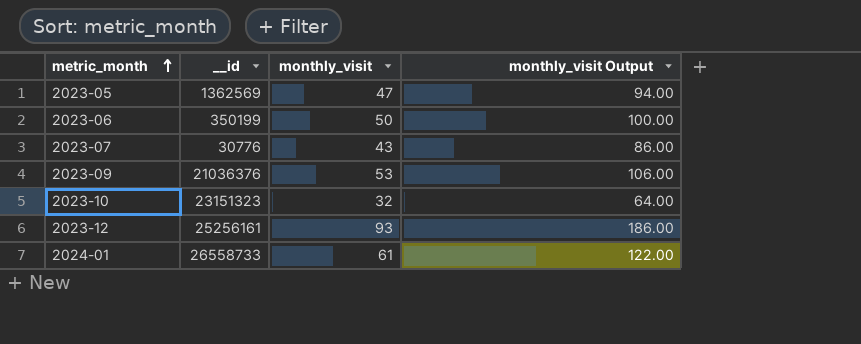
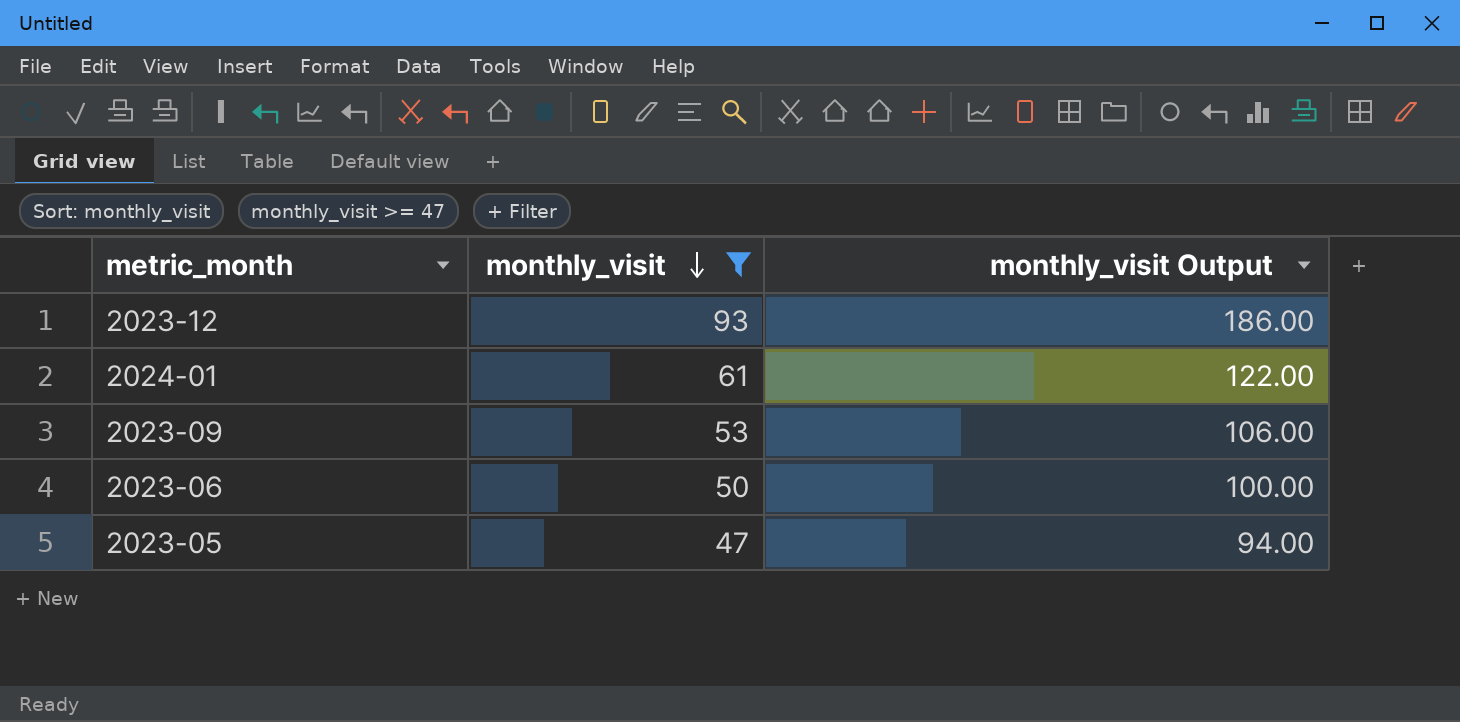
filter: none -> monthly_visit >= 47
row order: metric_month ascending -> monthly_visit descending
column __id | position: 2 -> none

